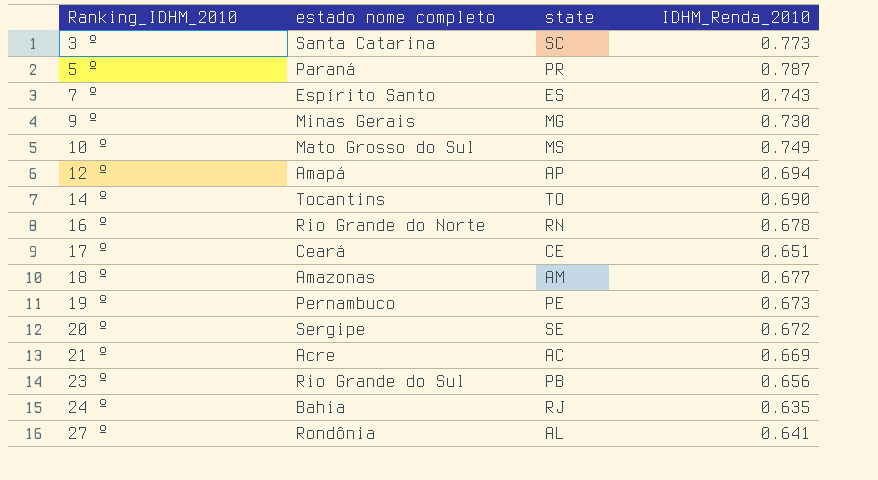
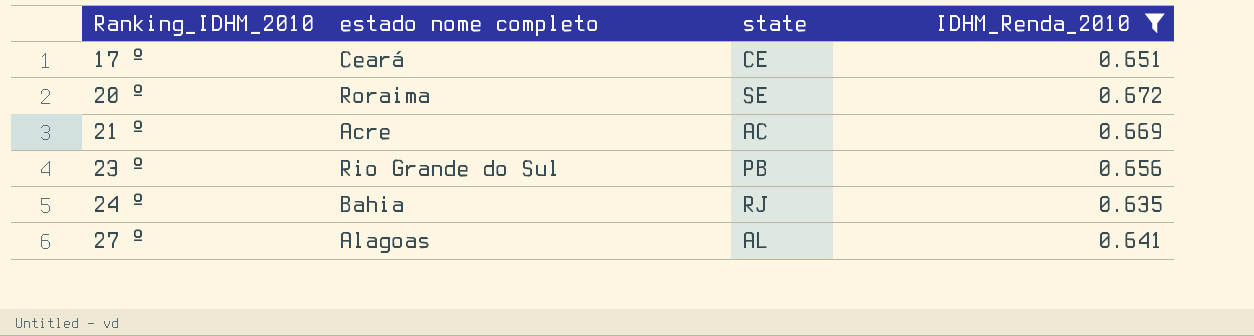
filter: none -> IDHM_Renda_2010 <= 0.672
20 º | estado nome completo: Sergipe -> Roraima
27 º | estado nome completo: Rondônia -> Alagoas

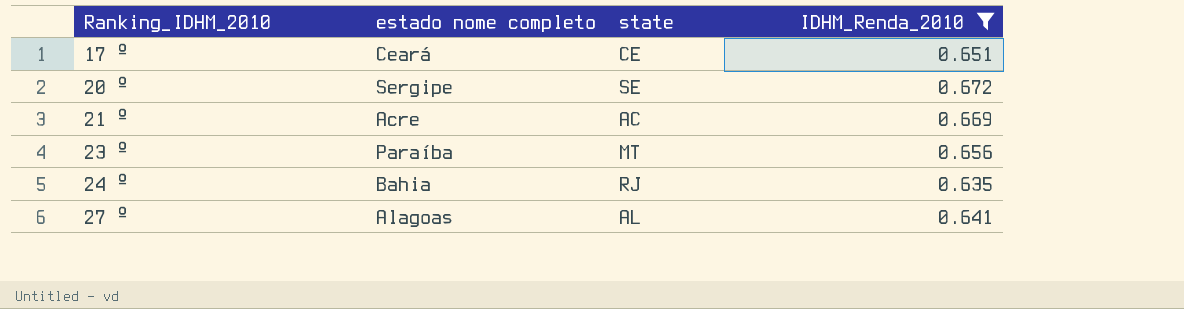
20 º | estado nome completo: Roraima -> Sergipe
23 º | estado nome completo: Rio Grande do Sul -> Paraíba
23 º | state: PB -> MT

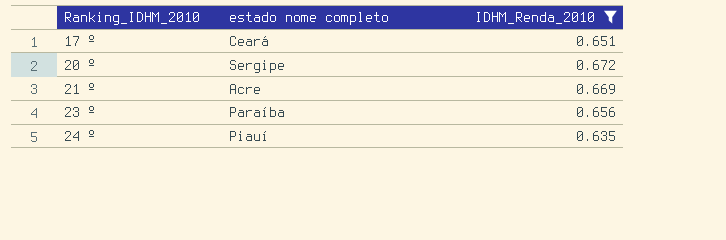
column state | position: 3 -> none
row 27 º: Alagoas | AL | 0.641 -> none
24 º | estado nome completo: Bahia -> Piauí

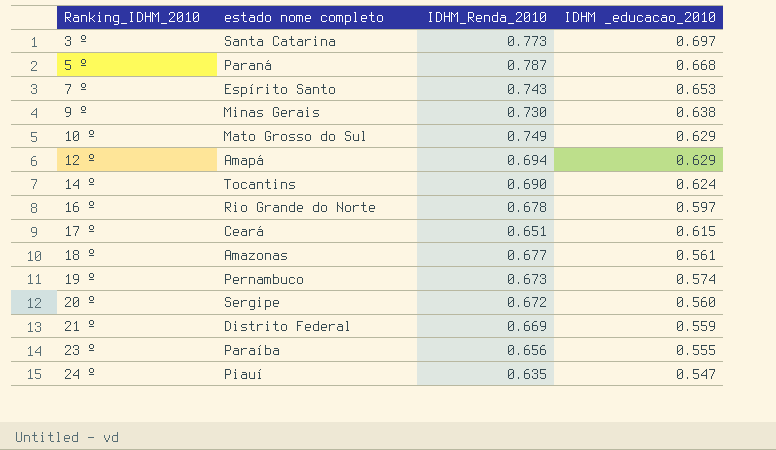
filter: IDHM_Renda_2010 <= 0.672 -> none
column IDHM _educacao_2010 | position: none -> 4
21 º | estado nome completo: Acre -> Distrito Federal

